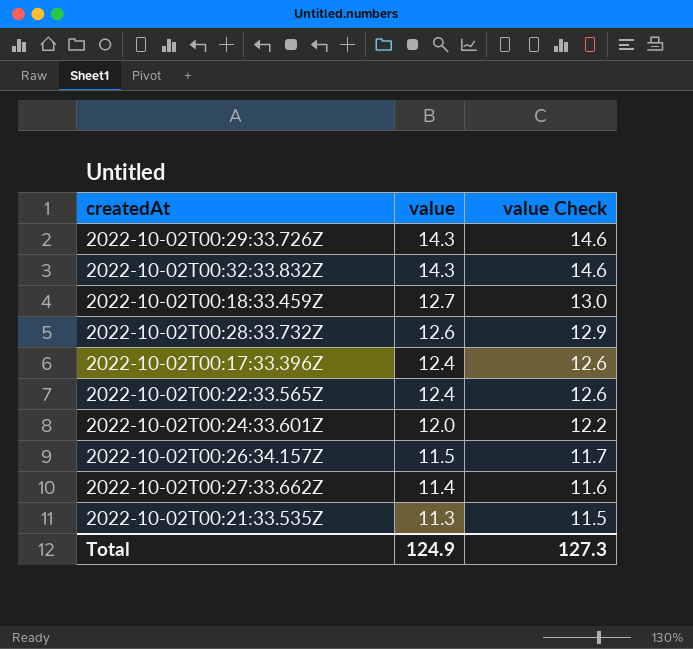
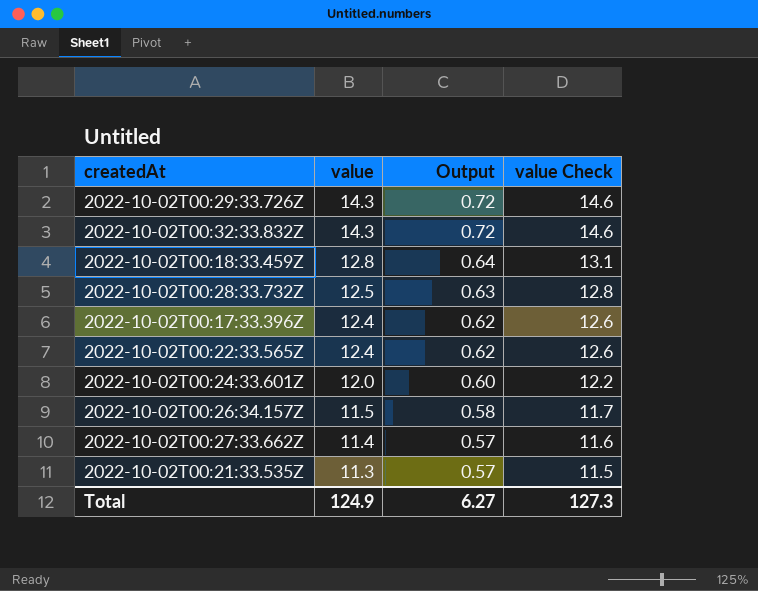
column Output | formula: none -> [value] * 0.05
2022-10-02T00:18:33.459Z | value: 12.7 -> 12.8
2022-10-02T00:18:33.459Z | value Check: 13.0 -> 13.1
2022-10-02T00:28:33.732Z | value: 12.6 -> 12.5
2022-10-02T00:28:33.732Z | value Check: 12.9 -> 12.8

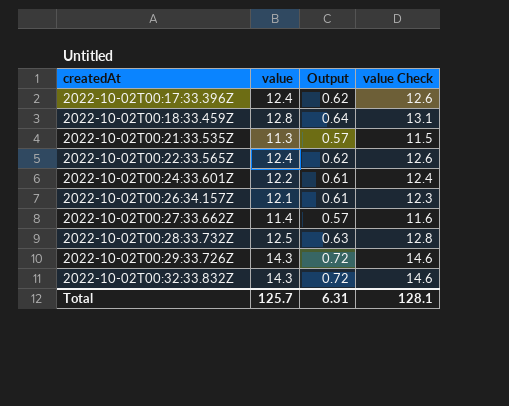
row order: value descending -> createdAt ascending
2022-10-02T00:24:33.601Z | value: 12.0 -> 12.2
2022-10-02T00:24:33.601Z | Output: 0.60 -> 0.61
2022-10-02T00:24:33.601Z | value Check: 12.2 -> 12.4
2022-10-02T00:26:34.157Z | value: 11.5 -> 12.1
2022-10-02T00:26:34.157Z | Output: 0.58 -> 0.61
2022-10-02T00:26:34.157Z | value Check: 11.7 -> 12.3
Total | value: 124.9 -> 125.7
Total | Output: 6.27 -> 6.31
Total | value Check: 127.3 -> 128.1

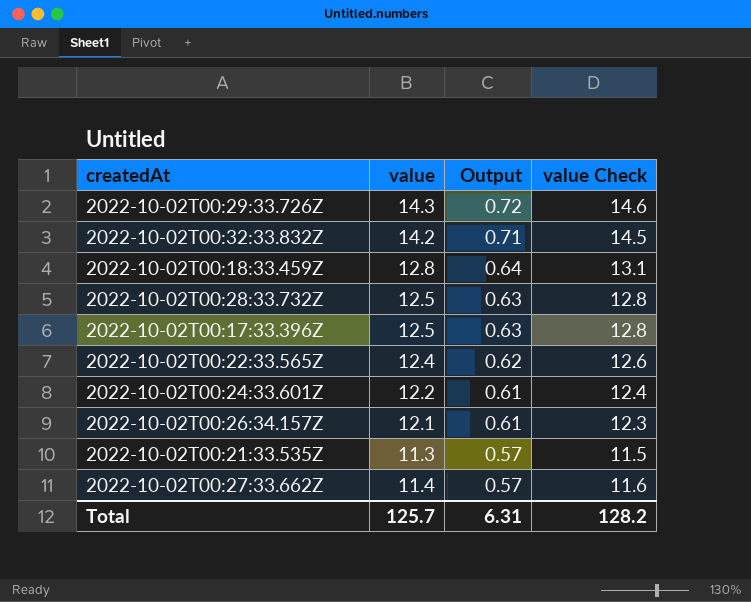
row order: createdAt ascending -> Output descending
2022-10-02T00:32:33.832Z | value: 14.3 -> 14.2
2022-10-02T00:32:33.832Z | Output: 0.72 -> 0.71
2022-10-02T00:32:33.832Z | value Check: 14.6 -> 14.5
2022-10-02T00:17:33.396Z | value: 12.4 -> 12.5
2022-10-02T00:17:33.396Z | Output: 0.62 -> 0.63
2022-10-02T00:17:33.396Z | value Check: 12.6 -> 12.8
Total | value Check: 128.1 -> 128.2

